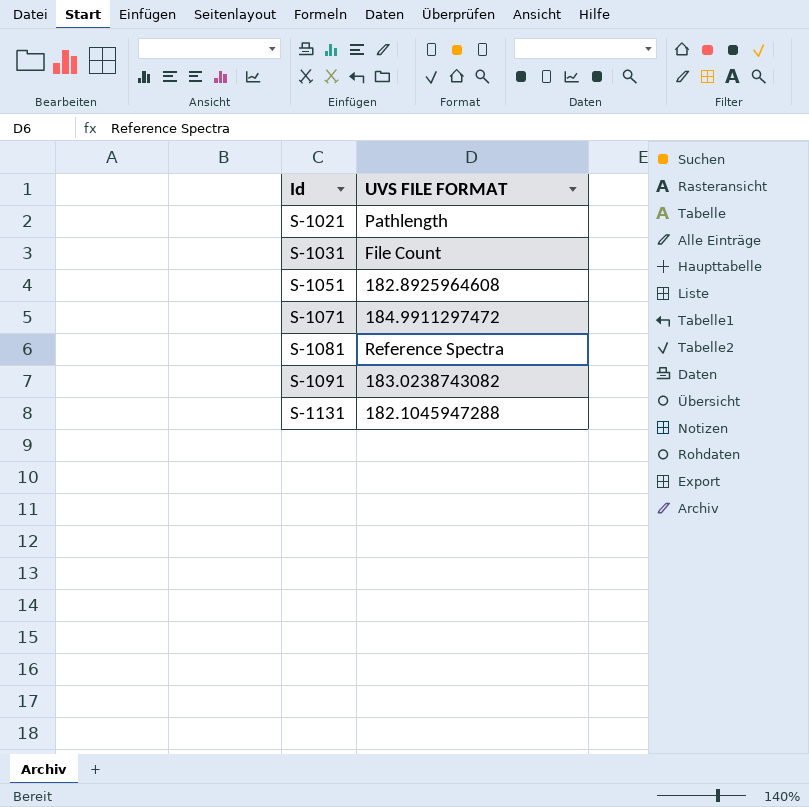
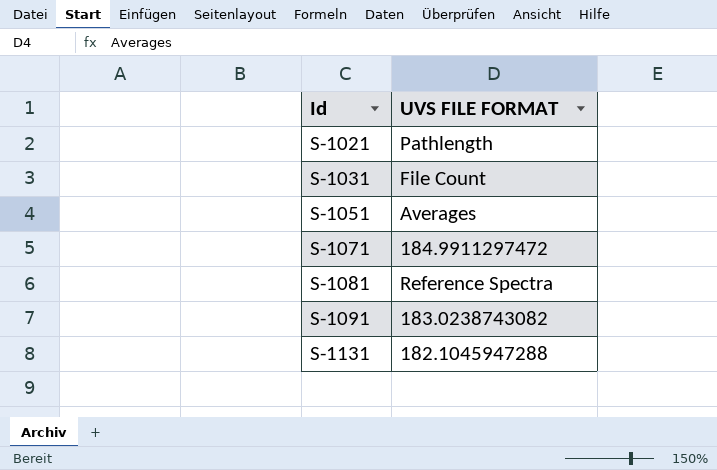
S-1051 | UVS FILE FORMAT: 182.8925964608 -> Averages

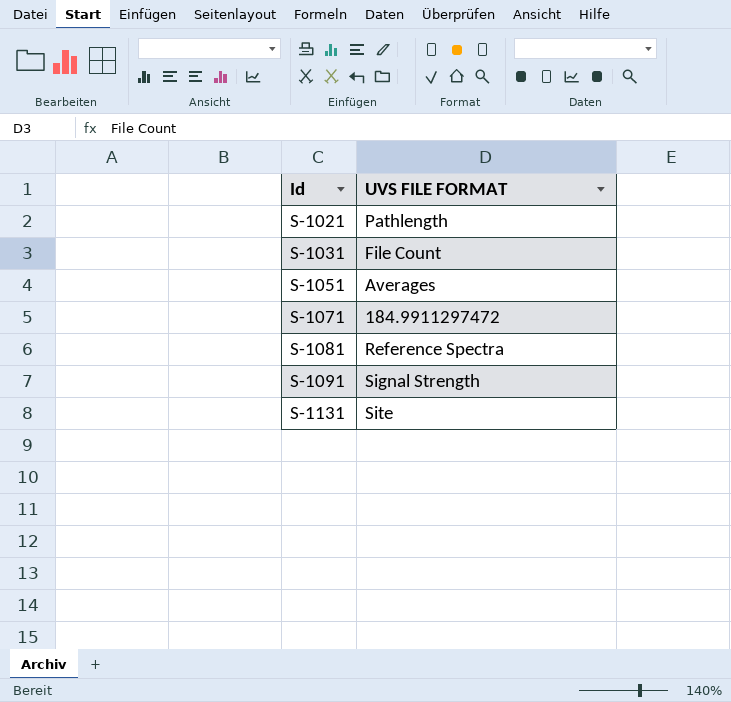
S-1091 | UVS FILE FORMAT: 183.0238743082 -> Signal Strength
S-1131 | UVS FILE FORMAT: 182.1045947288 -> Site

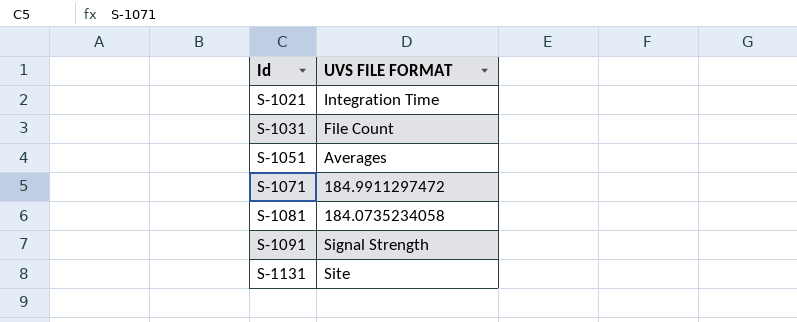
S-1021 | UVS FILE FORMAT: Pathlength -> Integration Time
S-1081 | UVS FILE FORMAT: Reference Spectra -> 184.0735234058

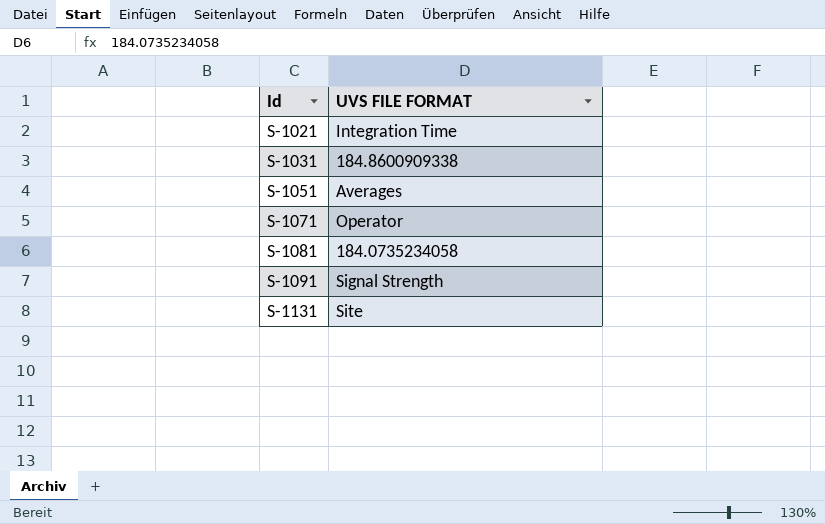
S-1031 | UVS FILE FORMAT: File Count -> 184.8600909338
S-1071 | UVS FILE FORMAT: 184.9911297472 -> Operator

